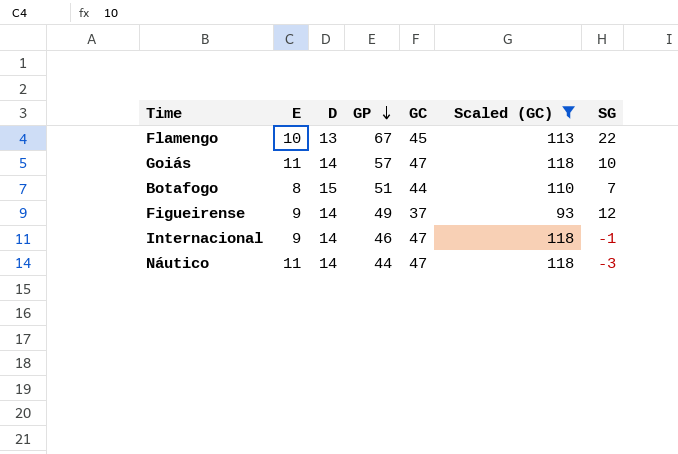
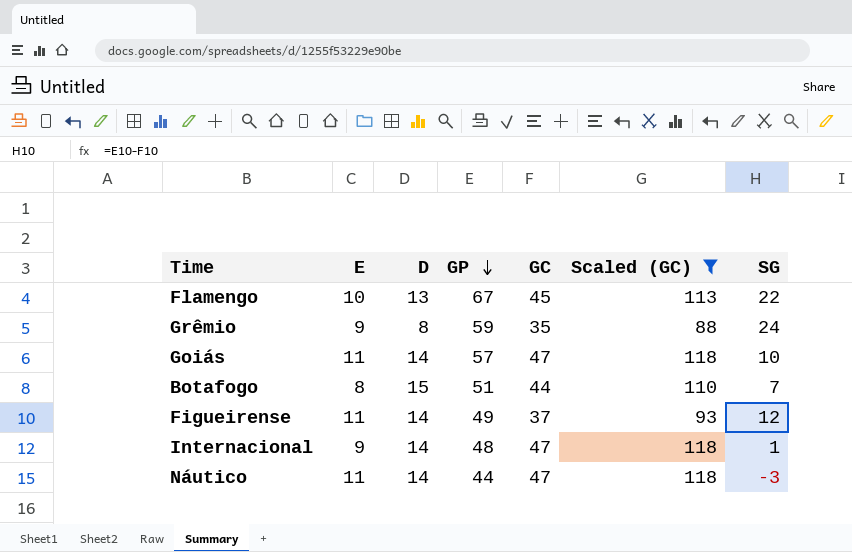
row Grêmio: none -> 9 | 8 | 59 | 35 | 88 | 24
Figueirense | E: 9 -> 11
Internacional | GP: 46 -> 48
Internacional | SG: -1 -> 1

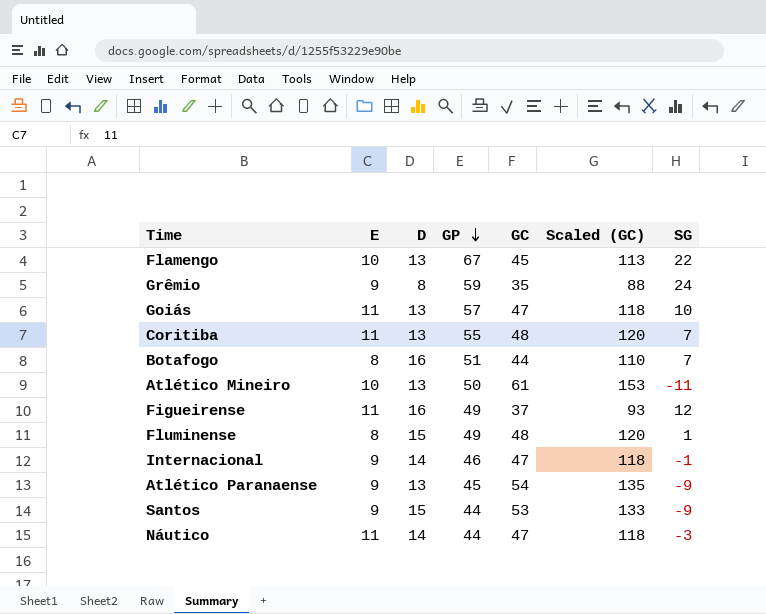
filter: Scaled (GC) <= 118 -> none
Goiás | D: 14 -> 13
Botafogo | D: 15 -> 16
Figueirense | D: 14 -> 16
Internacional | GP: 48 -> 46
Internacional | SG: 1 -> -1

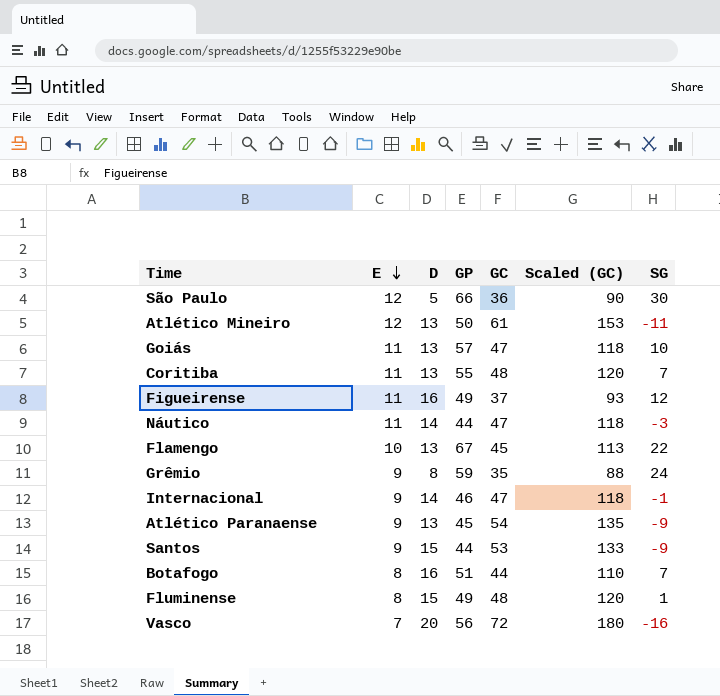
row order: GP descending -> E descending
row São Paulo: none -> 12 | 5 | 66 | 36 | 90 | 30
Atlético Mineiro | E: 10 -> 12
row Vasco: none -> 7 | 20 | 56 | 72 | 180 | -16

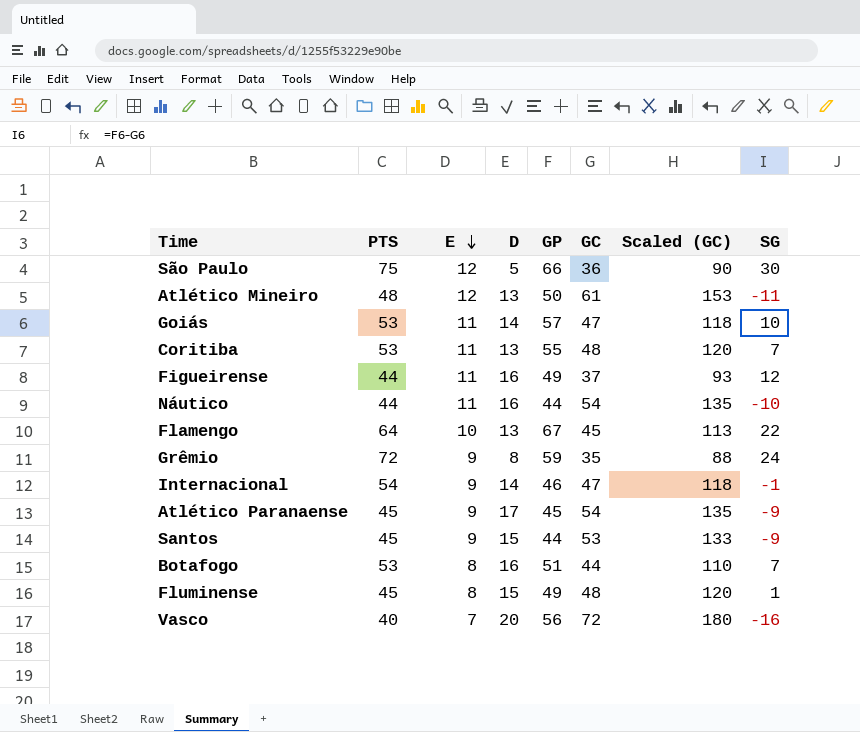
column PTS | position: none -> 2
Goiás | D: 13 -> 14
Náutico | D: 14 -> 16
Náutico | GC: 47 -> 54
Náutico | Scaled (GC): 118 -> 135
Náutico | SG: -3 -> -10
Atlético Paranaense | D: 13 -> 17

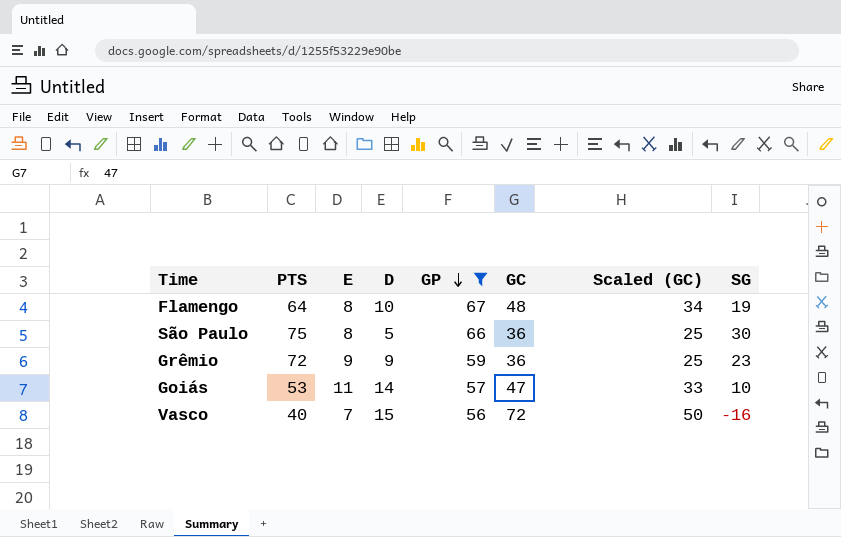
filter: none -> GP >= 56
row order: E descending -> GP descending
column Scaled (GC) | formula: [GC] * 2.5 -> [GC] * 0.7
Flamengo | E: 10 -> 8
Flamengo | D: 13 -> 10
Flamengo | GC: 45 -> 48
Flamengo | SG: 22 -> 19
São Paulo | E: 12 -> 8
Grêmio | D: 8 -> 9
Grêmio | GC: 35 -> 36
Grêmio | SG: 24 -> 23
Vasco | D: 20 -> 15

